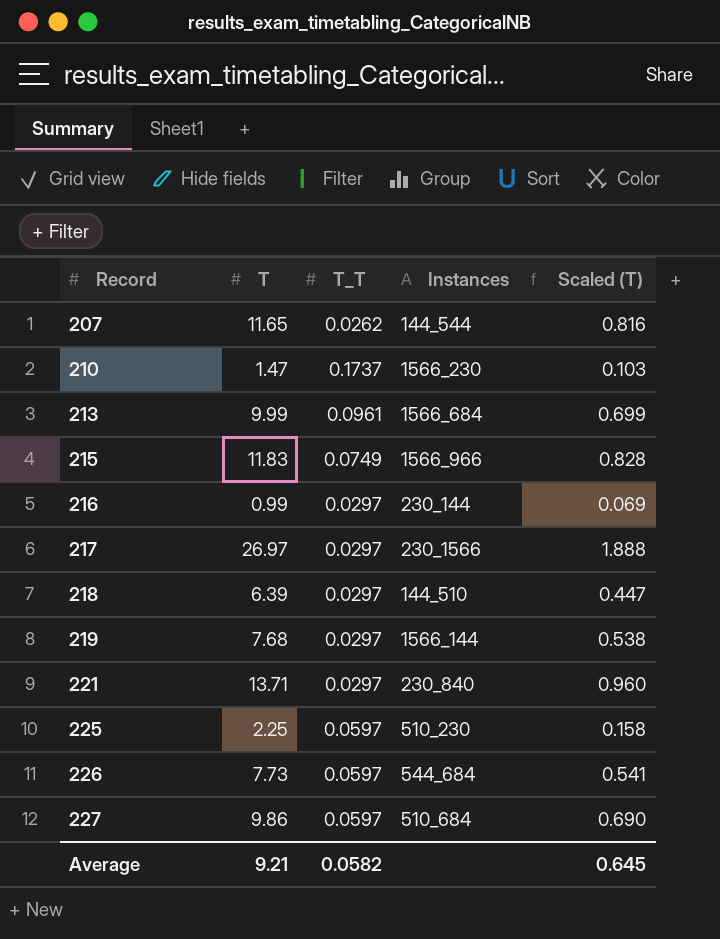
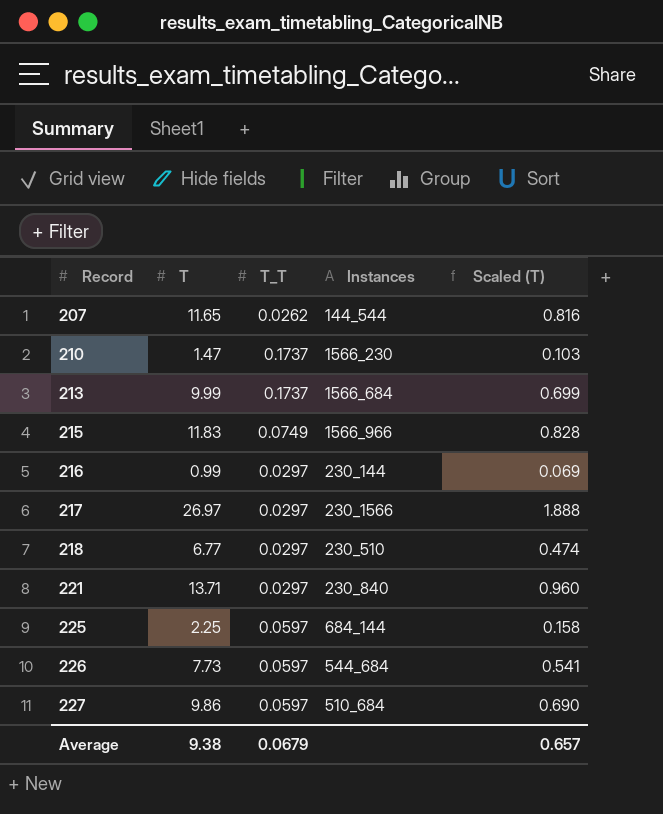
row 219: 7.68 | 0.0297 | 1566_144 | 0.538 -> none
213 | T_T: 0.0961 -> 0.1737
218 | T: 6.39 -> 6.77
218 | Instances: 144_510 -> 230_510
218 | Scaled (T): 0.447 -> 0.474
225 | Instances: 510_230 -> 684_144
Average | T: 9.21 -> 9.38
Average | T_T: 0.0582 -> 0.0679
Average | Scaled (T): 0.645 -> 0.657

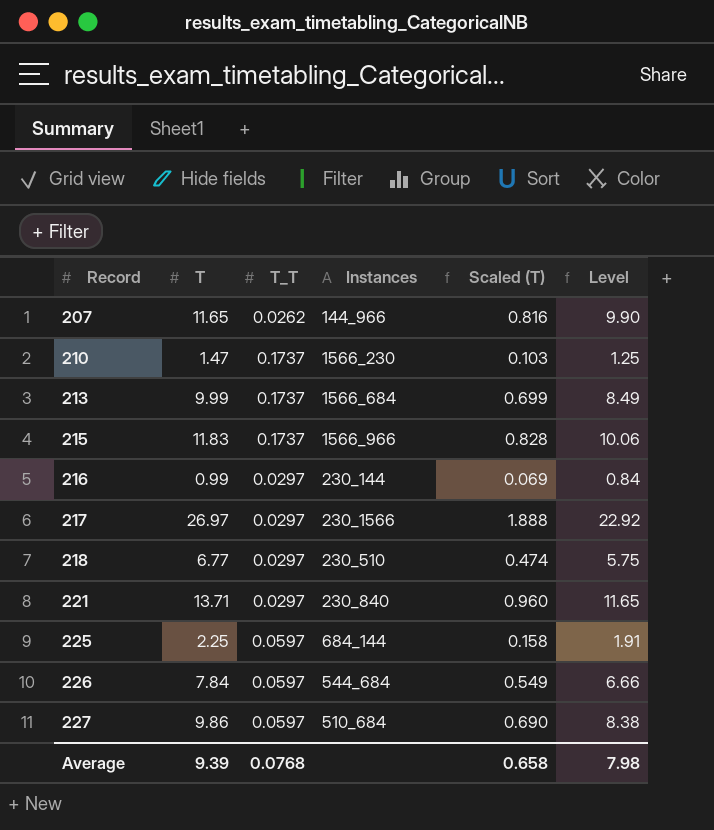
column Level | formula: none -> [T] * 0.85
207 | Instances: 144_544 -> 144_966
215 | T_T: 0.0749 -> 0.1737
226 | T: 7.73 -> 7.84
226 | Scaled (T): 0.541 -> 0.549
Average | T: 9.38 -> 9.39
Average | T_T: 0.0679 -> 0.0768
Average | Scaled (T): 0.657 -> 0.658

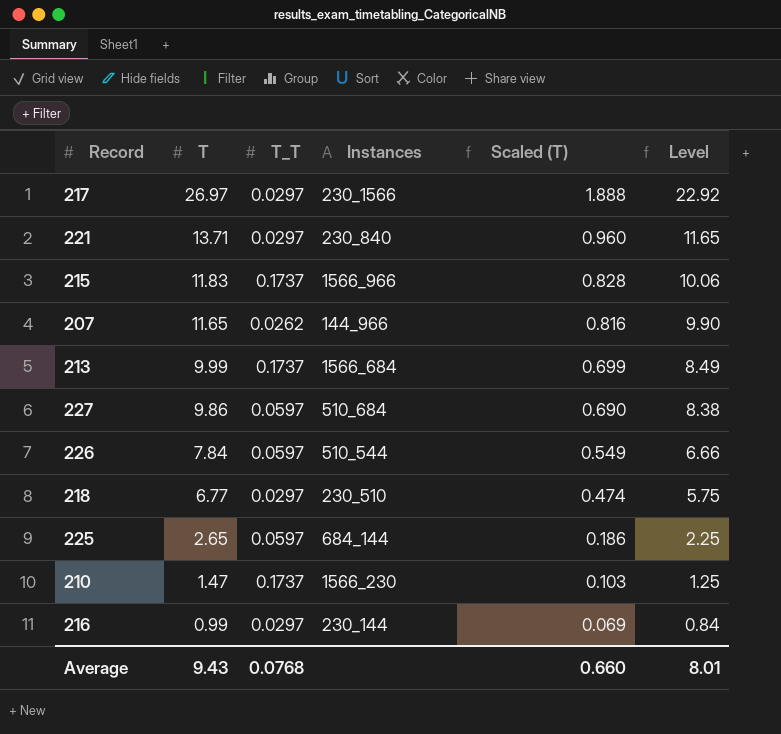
row order: Record ascending -> T descending
226 | Instances: 544_684 -> 510_544
225 | T: 2.25 -> 2.65
225 | Scaled (T): 0.158 -> 0.186
225 | Level: 1.91 -> 2.25
Average | T: 9.39 -> 9.43
Average | Scaled (T): 0.658 -> 0.660
Average | Level: 7.98 -> 8.01

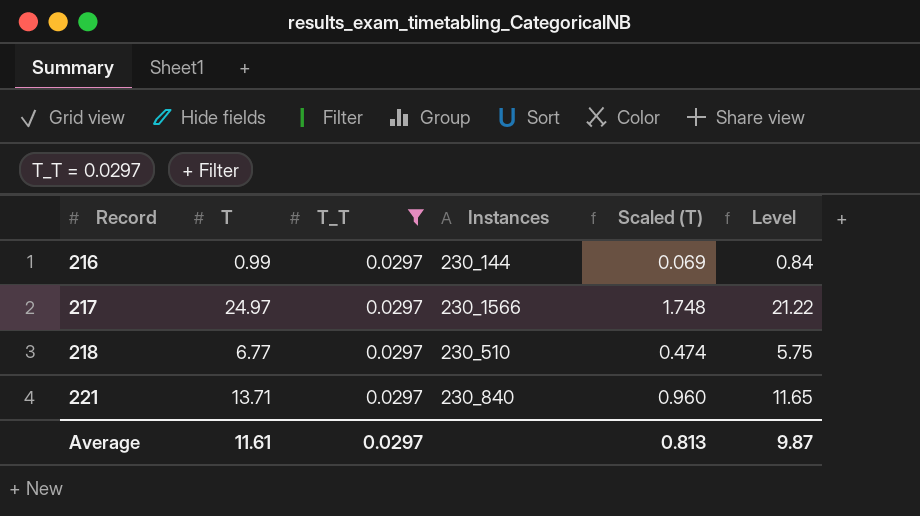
filter: none -> T_T = 0.0297
row order: T descending -> Record ascending
217 | T: 26.97 -> 24.97
217 | Scaled (T): 1.888 -> 1.748
217 | Level: 22.92 -> 21.22
Average | T: 9.43 -> 11.61
Average | T_T: 0.0768 -> 0.0297
Average | Scaled (T): 0.660 -> 0.813
Average | Level: 8.01 -> 9.87

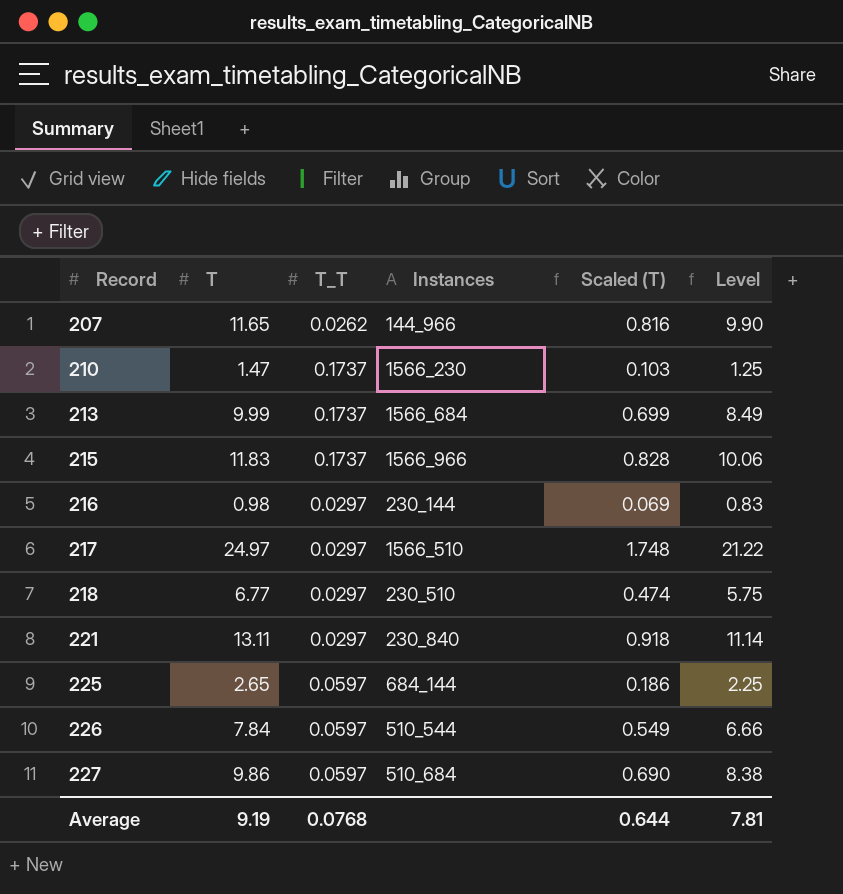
filter: T_T = 0.0297 -> none
216 | T: 0.99 -> 0.98
216 | Level: 0.84 -> 0.83
217 | Instances: 230_1566 -> 1566_510
221 | T: 13.71 -> 13.11
221 | Scaled (T): 0.960 -> 0.918
221 | Level: 11.65 -> 11.14
Average | T: 11.61 -> 9.19
Average | T_T: 0.0297 -> 0.0768
Average | Scaled (T): 0.813 -> 0.644
Average | Level: 9.87 -> 7.81

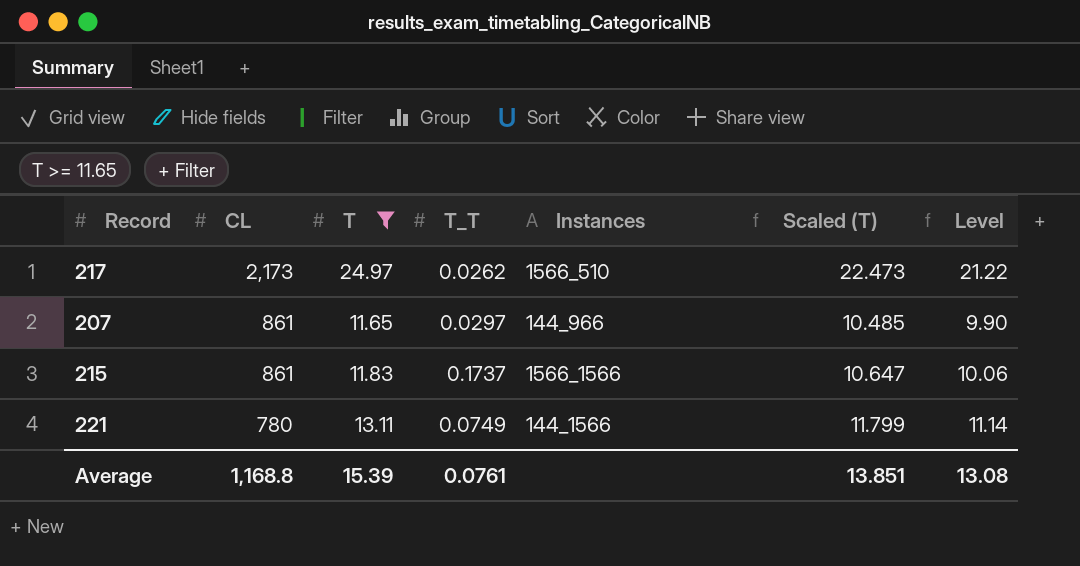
filter: none -> T >= 11.65
row order: Record ascending -> CL descending
column CL | position: none -> 2
column Scaled (T) | formula: [T] * 0.07 -> [T] * 0.9
217 | T_T: 0.0297 -> 0.0262
207 | T_T: 0.0262 -> 0.0297
215 | Instances: 1566_966 -> 1566_1566
221 | T_T: 0.0297 -> 0.0749
221 | Instances: 230_840 -> 144_1566
Average | T: 9.19 -> 15.39
Average | T_T: 0.0768 -> 0.0761
Average | Scaled (T): 0.644 -> 13.851
Average | Level: 7.81 -> 13.08

